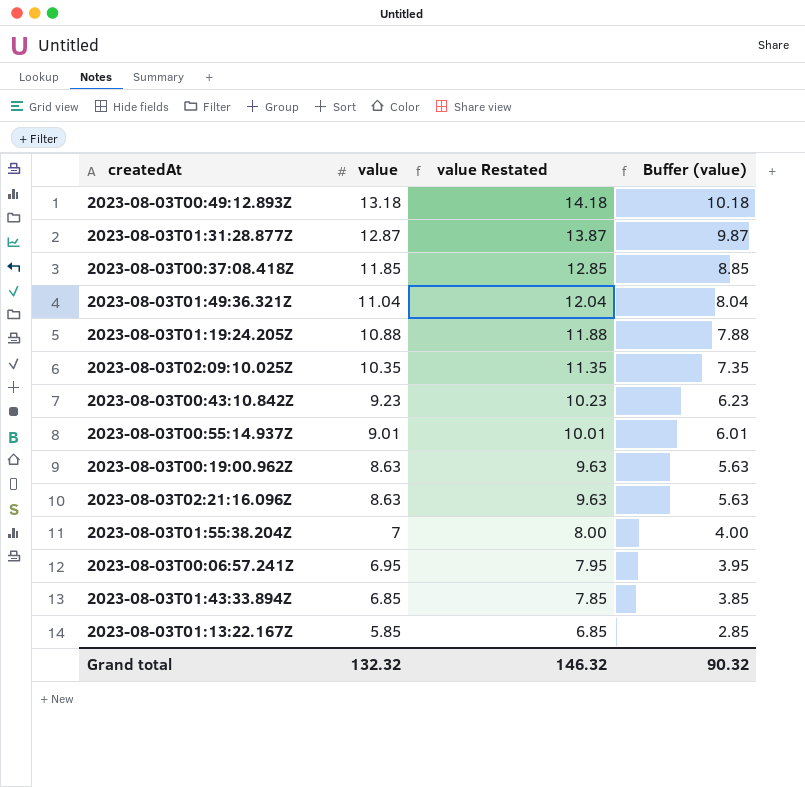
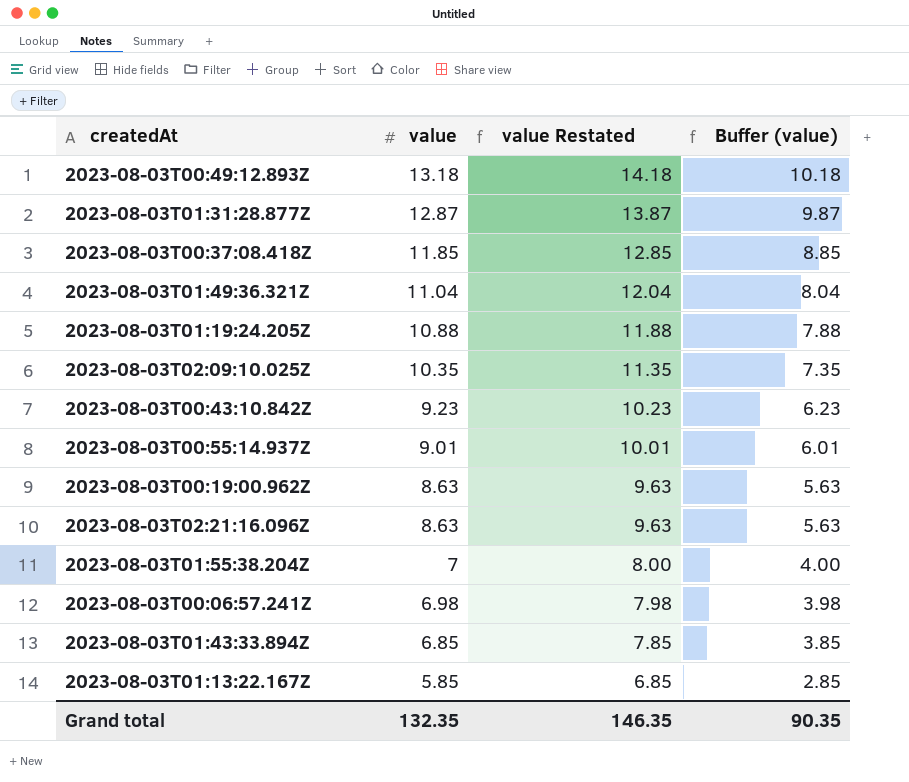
2023-08-03T00:06:57.241Z | value: 6.95 -> 6.98
2023-08-03T00:06:57.241Z | value Restated: 7.95 -> 7.98
2023-08-03T00:06:57.241Z | Buffer (value): 3.95 -> 3.98
Grand total | value: 132.32 -> 132.35
Grand total | value Restated: 146.32 -> 146.35
Grand total | Buffer (value): 90.32 -> 90.35

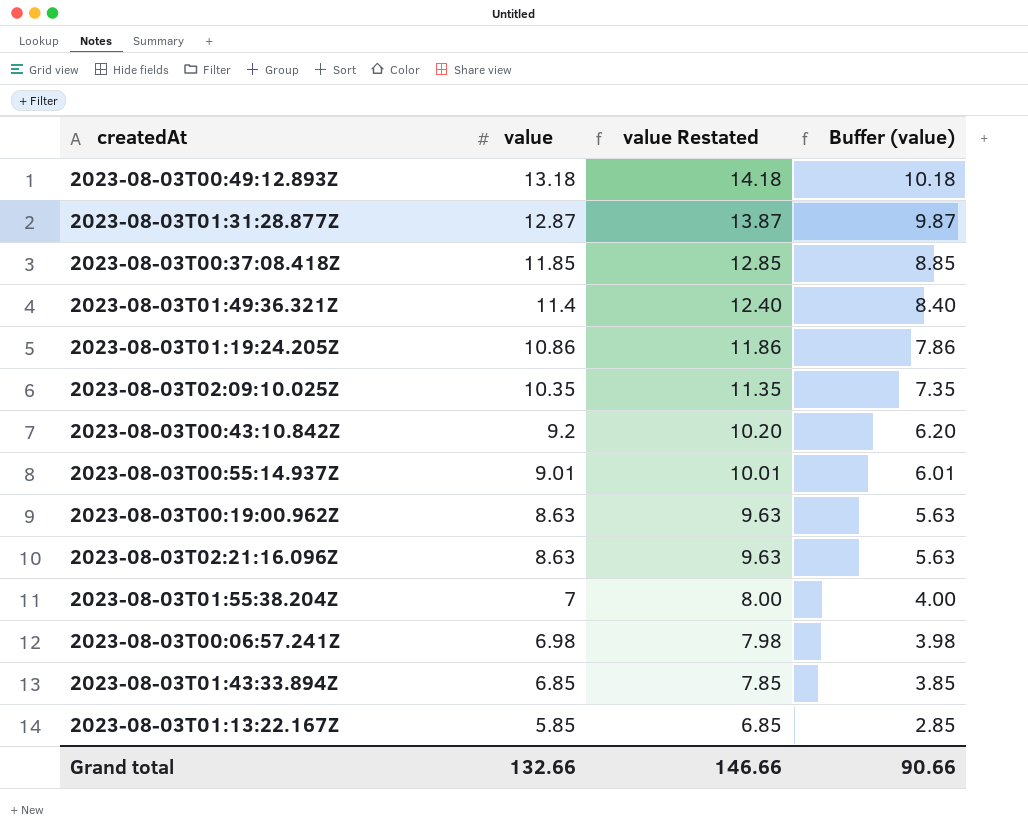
2023-08-03T01:49:36.321Z | value: 11.04 -> 11.4
2023-08-03T01:49:36.321Z | value Restated: 12.04 -> 12.40
2023-08-03T01:49:36.321Z | Buffer (value): 8.04 -> 8.40
2023-08-03T01:19:24.205Z | value: 10.88 -> 10.86
2023-08-03T01:19:24.205Z | value Restated: 11.88 -> 11.86
2023-08-03T01:19:24.205Z | Buffer (value): 7.88 -> 7.86
2023-08-03T00:43:10.842Z | value: 9.23 -> 9.2
2023-08-03T00:43:10.842Z | value Restated: 10.23 -> 10.20
2023-08-03T00:43:10.842Z | Buffer (value): 6.23 -> 6.20
Grand total | value: 132.35 -> 132.66
Grand total | value Restated: 146.35 -> 146.66
Grand total | Buffer (value): 90.35 -> 90.66

